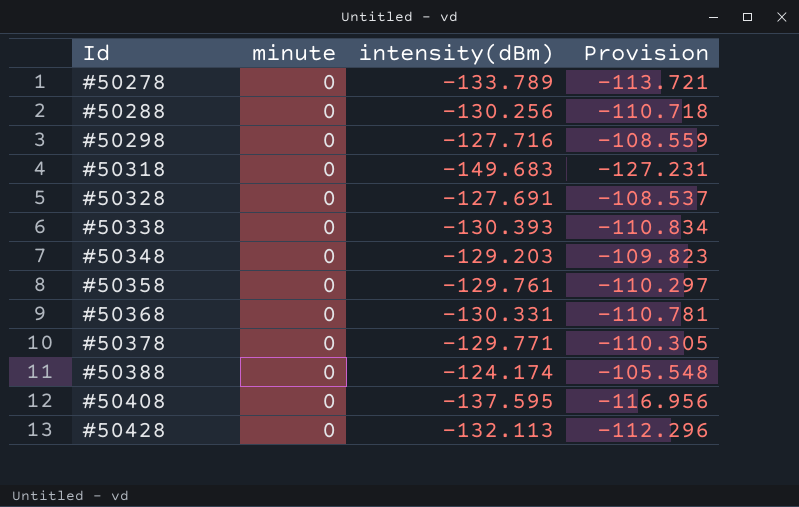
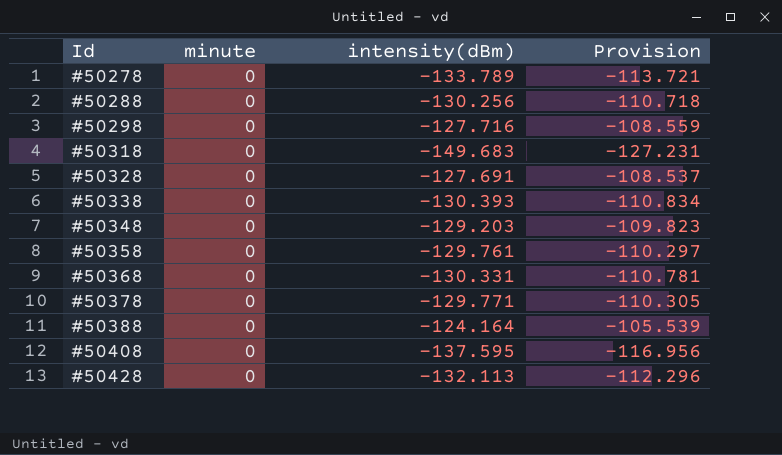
#50388 | intensity(dBm): -124.174 -> -124.164
#50388 | Provision: -105.548 -> -105.539

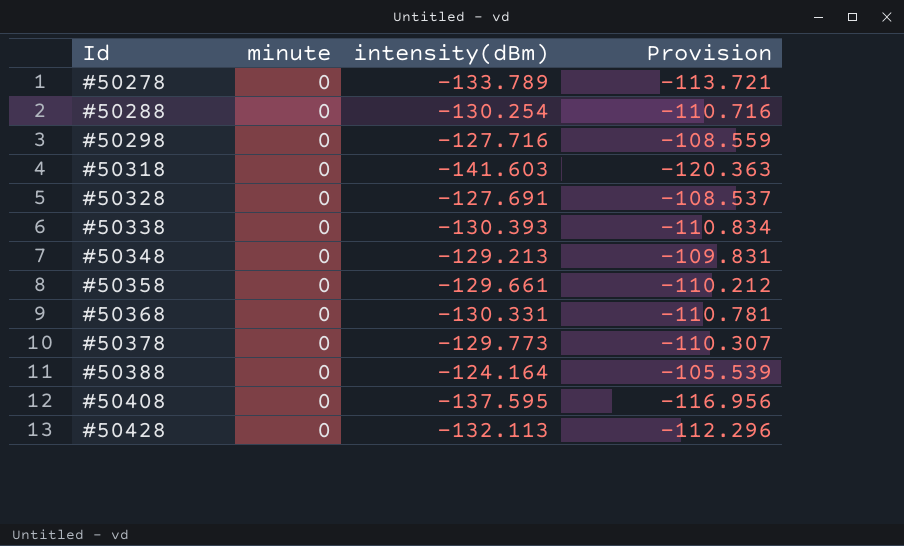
#50288 | intensity(dBm): -130.256 -> -130.254
#50288 | Provision: -110.718 -> -110.716
#50318 | intensity(dBm): -149.683 -> -141.603
#50318 | Provision: -127.231 -> -120.363
#50348 | intensity(dBm): -129.203 -> -129.213
#50348 | Provision: -109.823 -> -109.831
#50358 | intensity(dBm): -129.761 -> -129.661
#50358 | Provision: -110.297 -> -110.212
#50378 | intensity(dBm): -129.771 -> -129.773
#50378 | Provision: -110.305 -> -110.307

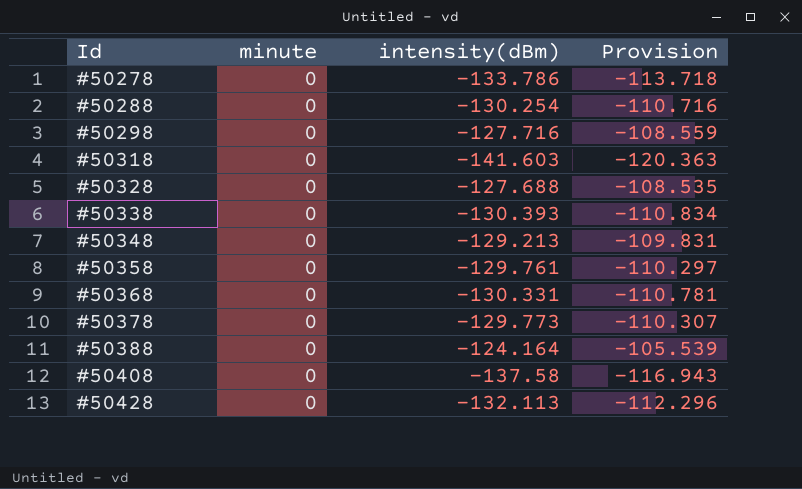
#50278 | intensity(dBm): -133.789 -> -133.786
#50278 | Provision: -113.721 -> -113.718
#50328 | intensity(dBm): -127.691 -> -127.688
#50328 | Provision: -108.537 -> -108.535
#50358 | intensity(dBm): -129.661 -> -129.761
#50358 | Provision: -110.212 -> -110.297
#50408 | intensity(dBm): -137.595 -> -137.58
#50408 | Provision: -116.956 -> -116.943

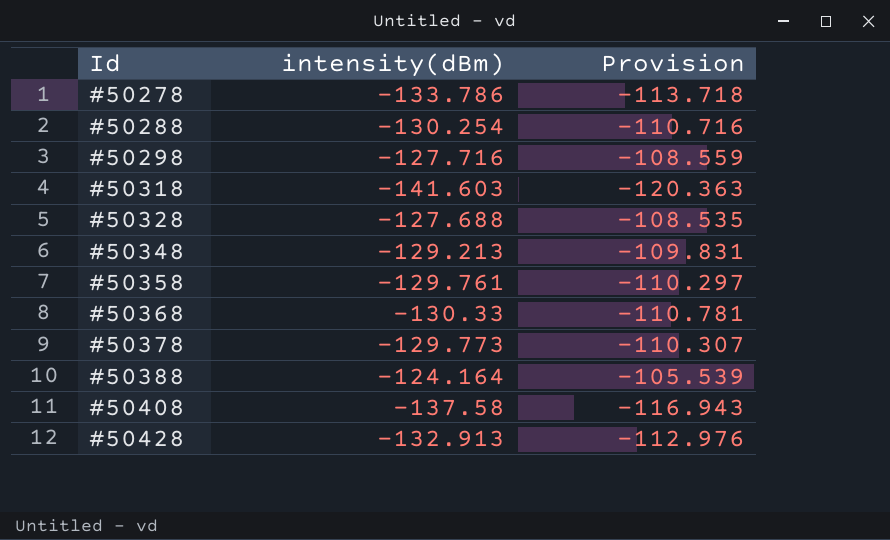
column minute | position: 2 -> none
row #50338: 0 | -130.393 | -110.834 -> none
#50368 | intensity(dBm): -130.331 -> -130.33
#50428 | intensity(dBm): -132.113 -> -132.913
#50428 | Provision: -112.296 -> -112.976

